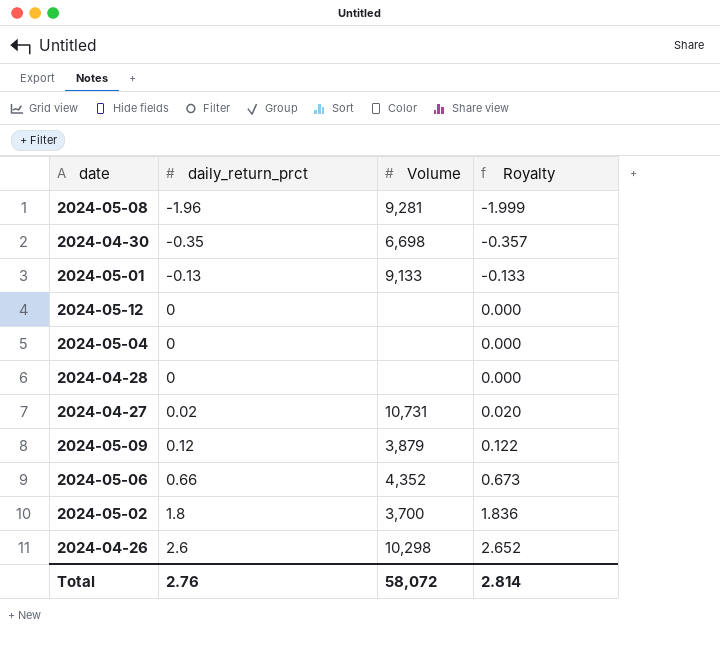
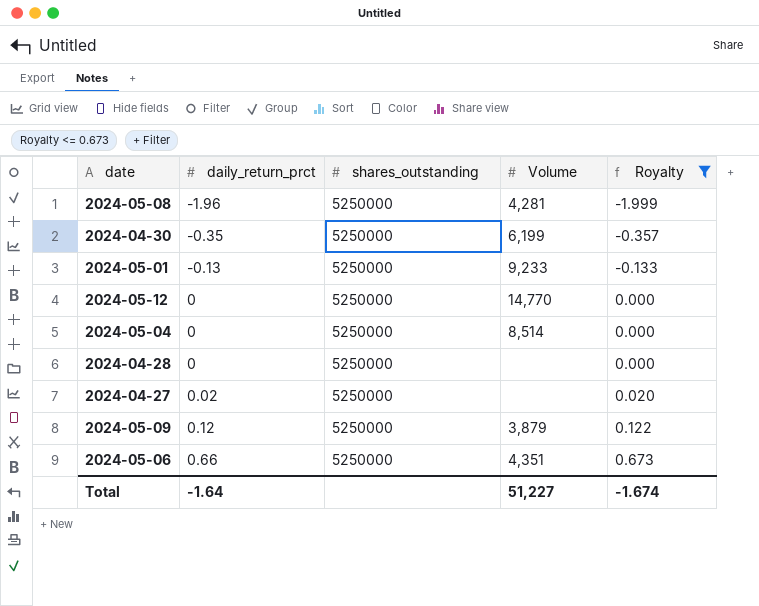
filter: none -> Royalty <= 0.673
column shares_outstanding | position: none -> 3
2024-05-08 | Volume: 9,281 -> 4,281
2024-04-30 | Volume: 6,698 -> 6,199
2024-05-01 | Volume: 9,133 -> 9,233
2024-05-12 | Volume: none -> 14,770
2024-05-04 | Volume: none -> 8,514
2024-04-27 | Volume: 10,731 -> none
2024-05-06 | Volume: 4,352 -> 4,351
Total | daily_return_prct: 2.76 -> -1.64
Total | Volume: 58,072 -> 51,227
Total | Royalty: 2.814 -> -1.674

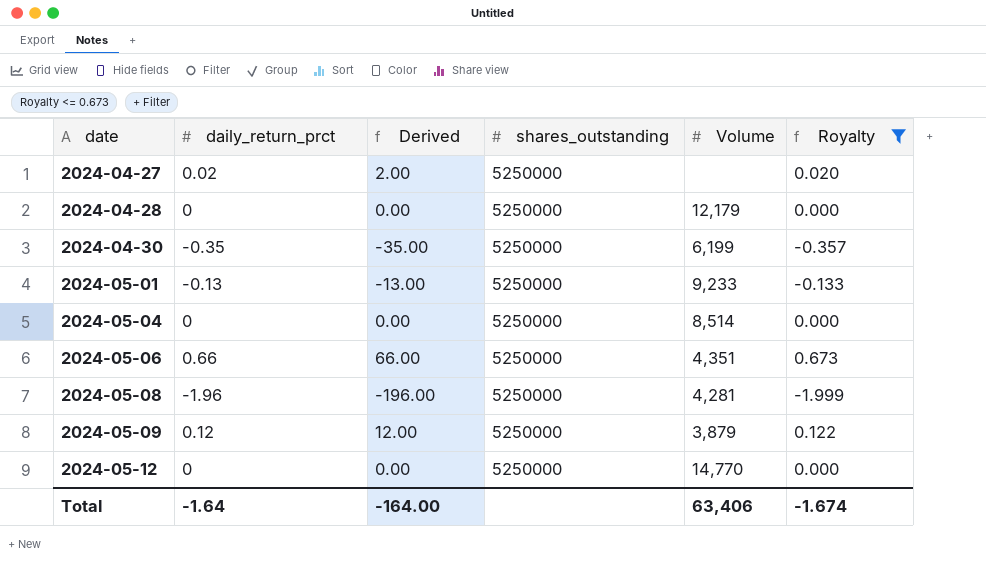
row order: daily_return_prct ascending -> date ascending
column Derived | formula: none -> [daily_return_prct] * 100
2024-04-28 | Volume: none -> 12,179
Total | Volume: 51,227 -> 63,406

